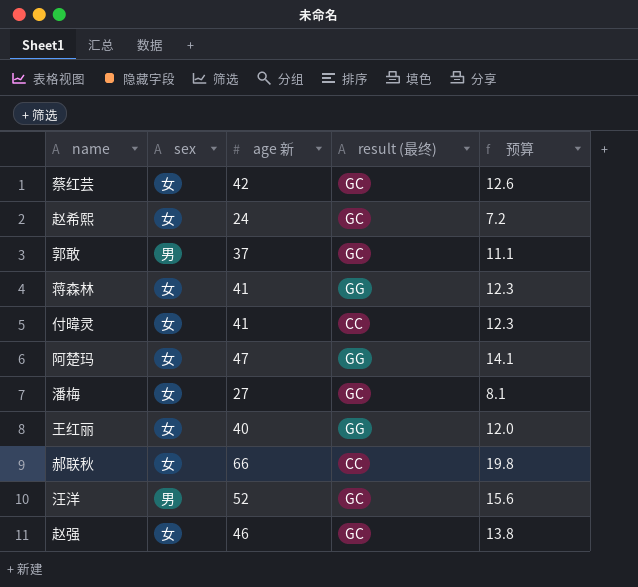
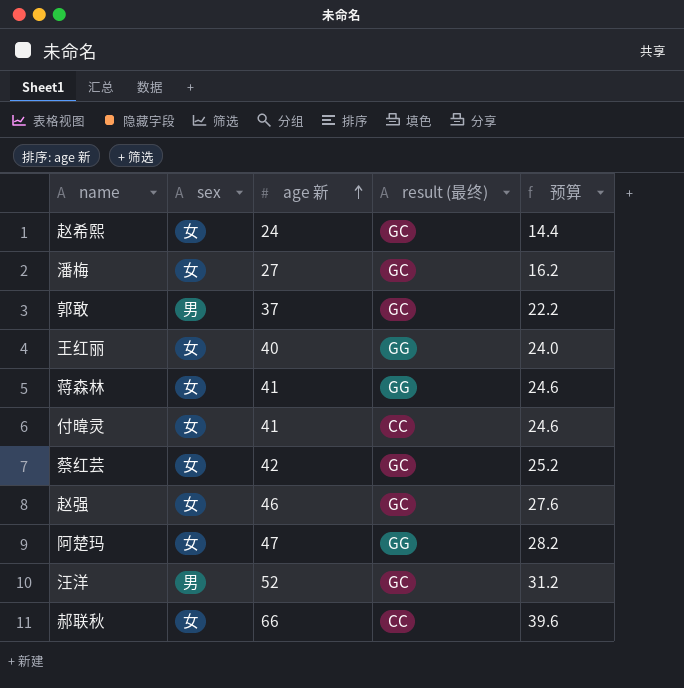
row order: none -> age 新 ascending
column 预算 | formula: [age 新] * 0.3 -> [age 新] * 0.6

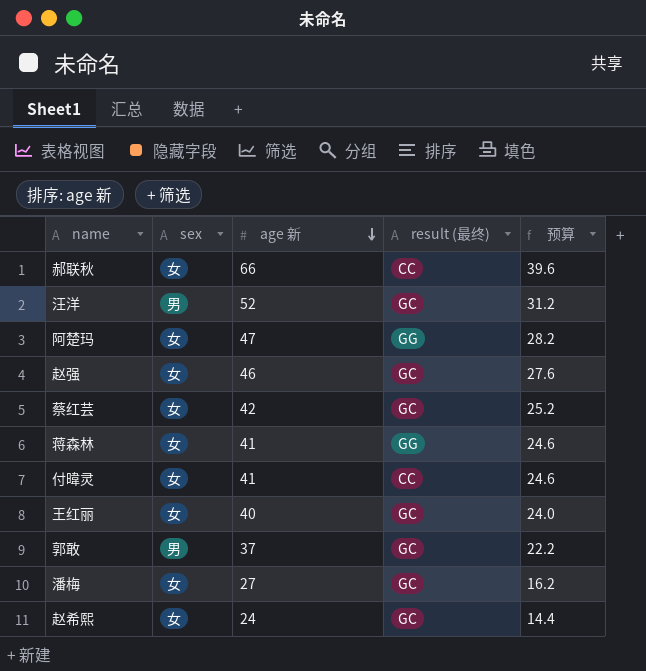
row order: age 新 ascending -> age 新 descending
王红丽 | result (最终): GG -> GC

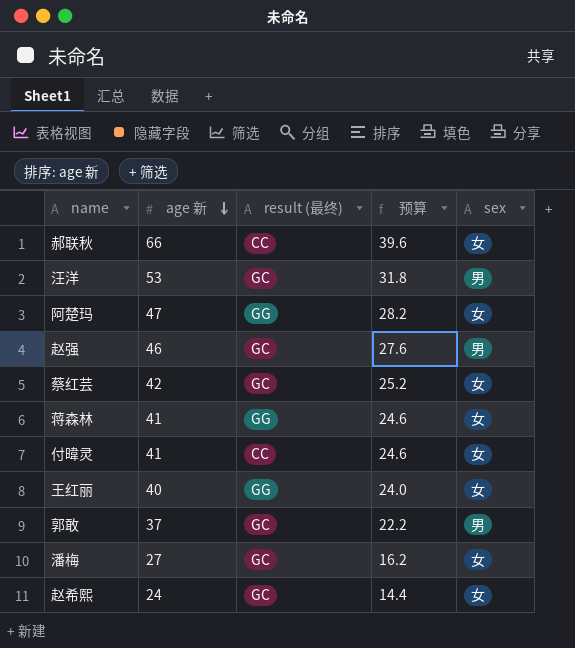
column sex | position: 2 -> 5
汪洋 | age 新: 52 -> 53
汪洋 | 预算: 31.2 -> 31.8
赵强 | sex: 女 -> 男
王红丽 | result (最终): GC -> GG

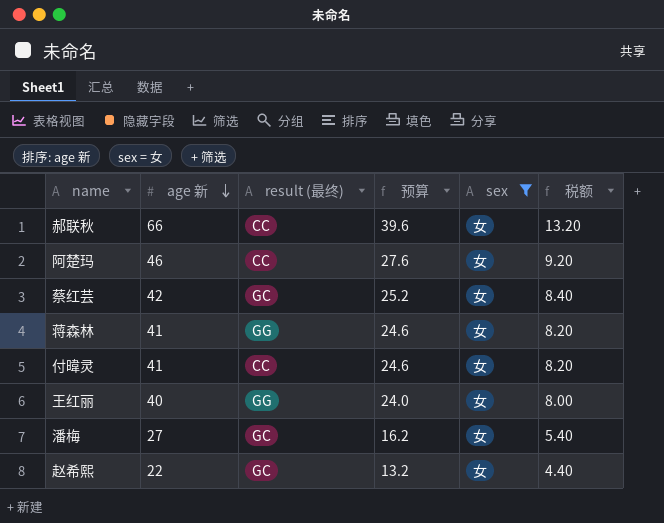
filter: none -> sex = 女
column 税额 | formula: none -> [age 新] * 0.2
阿楚玛 | age 新: 47 -> 46
阿楚玛 | result (最终): GG -> CC
阿楚玛 | 预算: 28.2 -> 27.6
赵希熙 | age 新: 24 -> 22
赵希熙 | 预算: 14.4 -> 13.2

